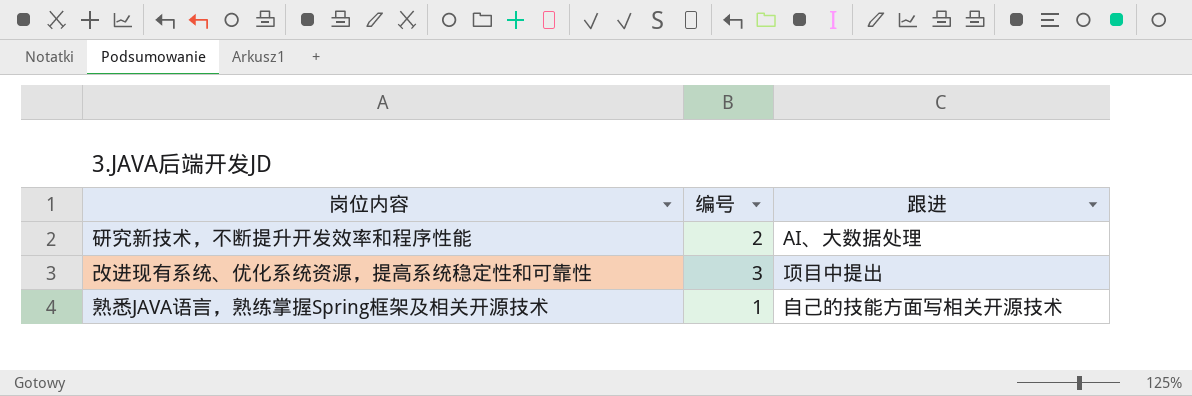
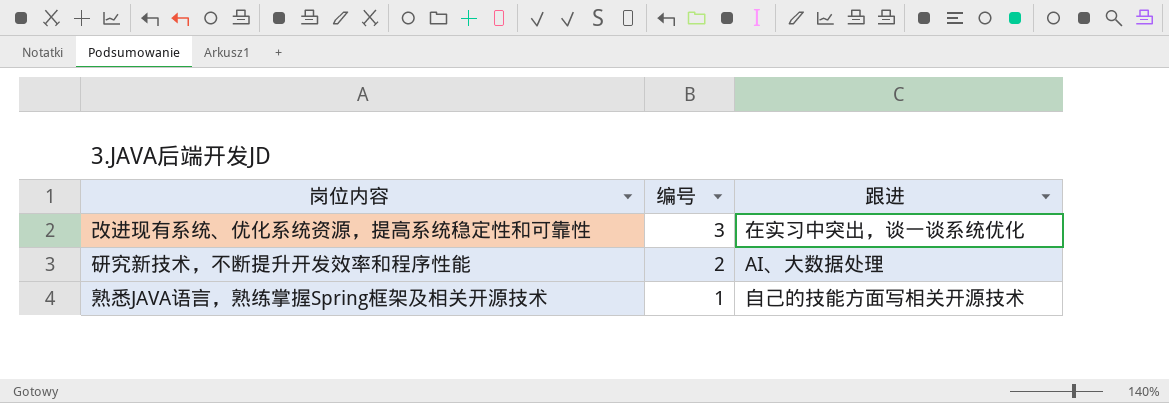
row order: none -> 编号 descending
改进现有系统、优化系统资源，提高系统稳定性和可靠性 | 跟进: 项目中提出 -> 在实习中突出，谈一谈系统优化

